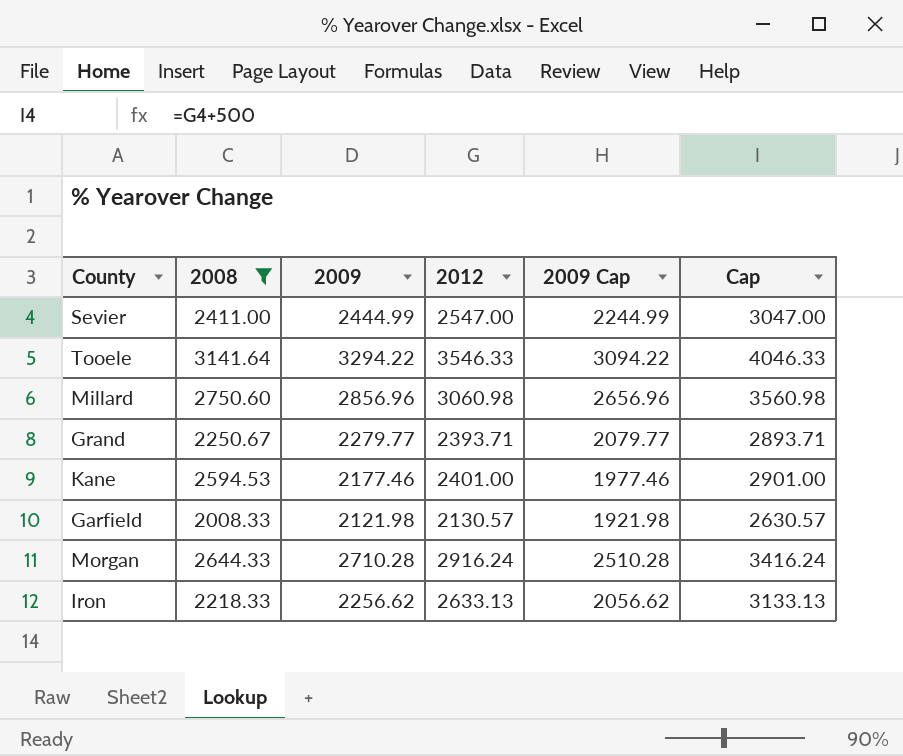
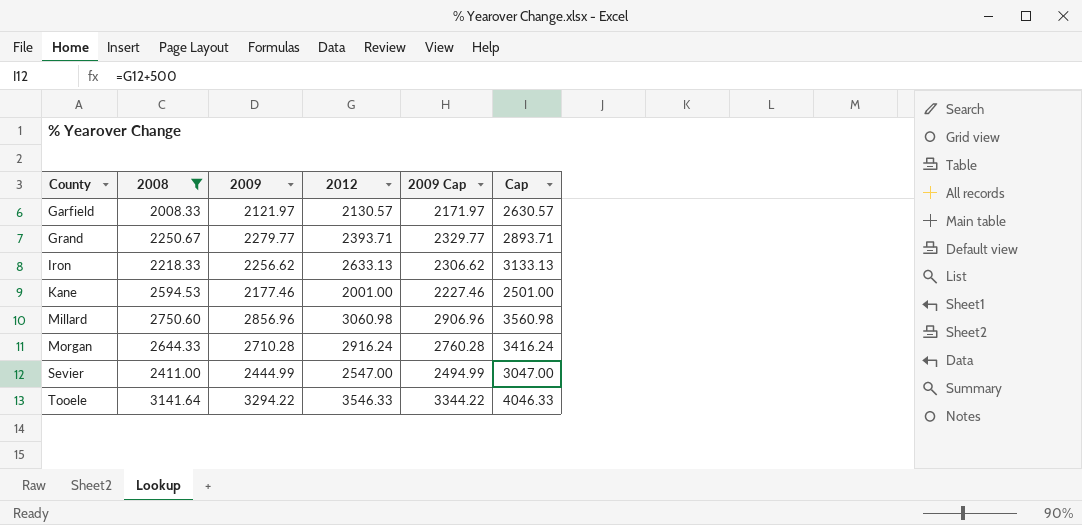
row order: none -> County ascending
column 2009 Cap | formula: [2009] - 200 -> [2009] + 50
Garfield | 2009: 2121.98 -> 2121.97
Kane | 2012: 2401.00 -> 2001.00
Kane | Cap: 2901.00 -> 2501.00

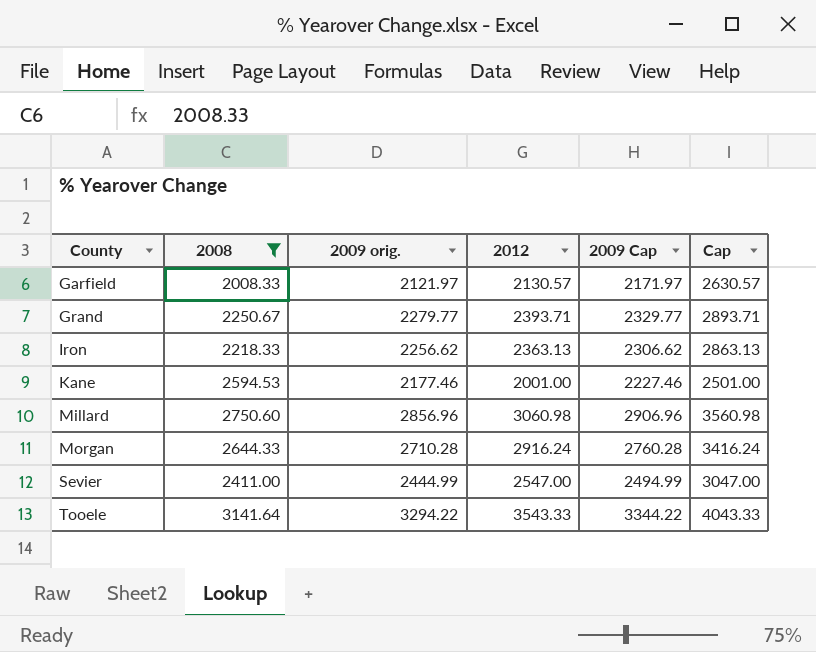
column name: 2009 -> 2009 orig.
Iron | 2012: 2633.13 -> 2363.13
Iron | Cap: 3133.13 -> 2863.13
Tooele | 2012: 3546.33 -> 3543.33
Tooele | Cap: 4046.33 -> 4043.33

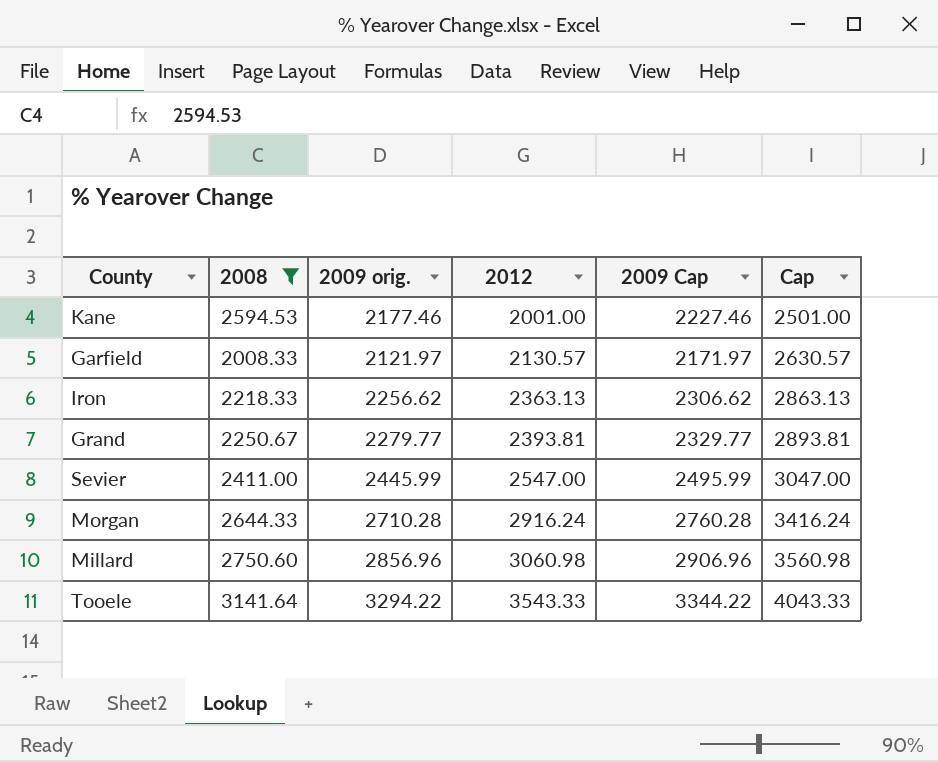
row order: County ascending -> 2012 ascending
Grand | 2012: 2393.71 -> 2393.81
Grand | Cap: 2893.71 -> 2893.81
Sevier | 2009 orig.: 2444.99 -> 2445.99
Sevier | 2009 Cap: 2494.99 -> 2495.99

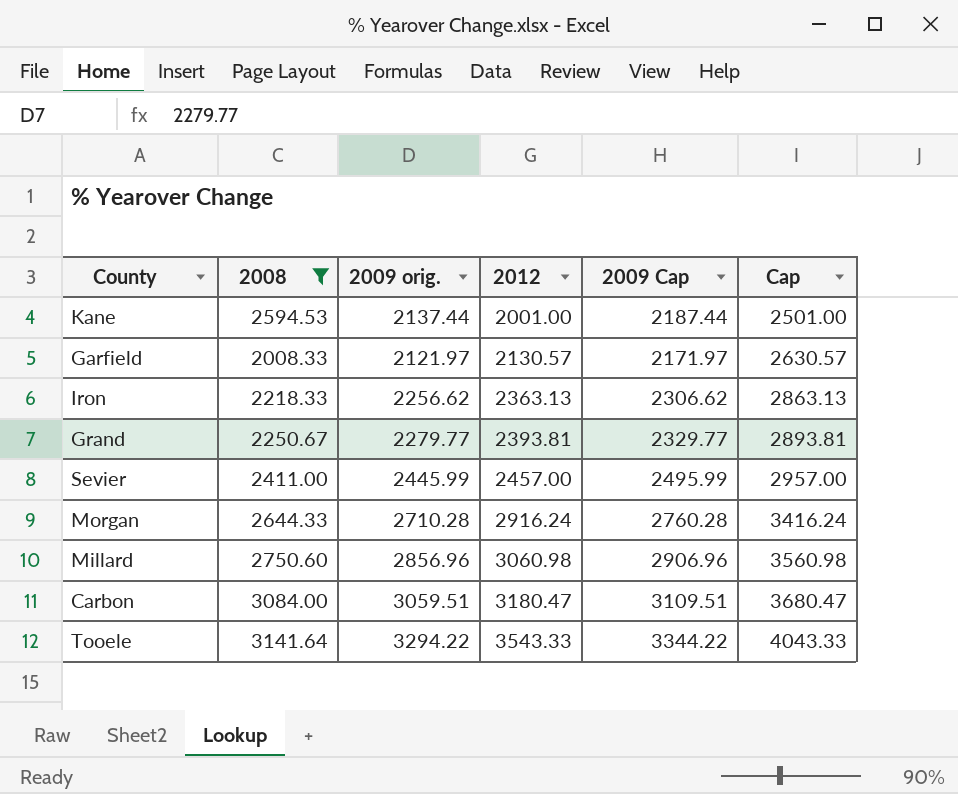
Kane | 2009 orig.: 2177.46 -> 2137.44
Kane | 2009 Cap: 2227.46 -> 2187.44
Sevier | 2012: 2547.00 -> 2457.00
Sevier | Cap: 3047.00 -> 2957.00
row Carbon: none -> 3084.00 | 3059.51 | 3180.47 | 3109.51 | 3680.47

